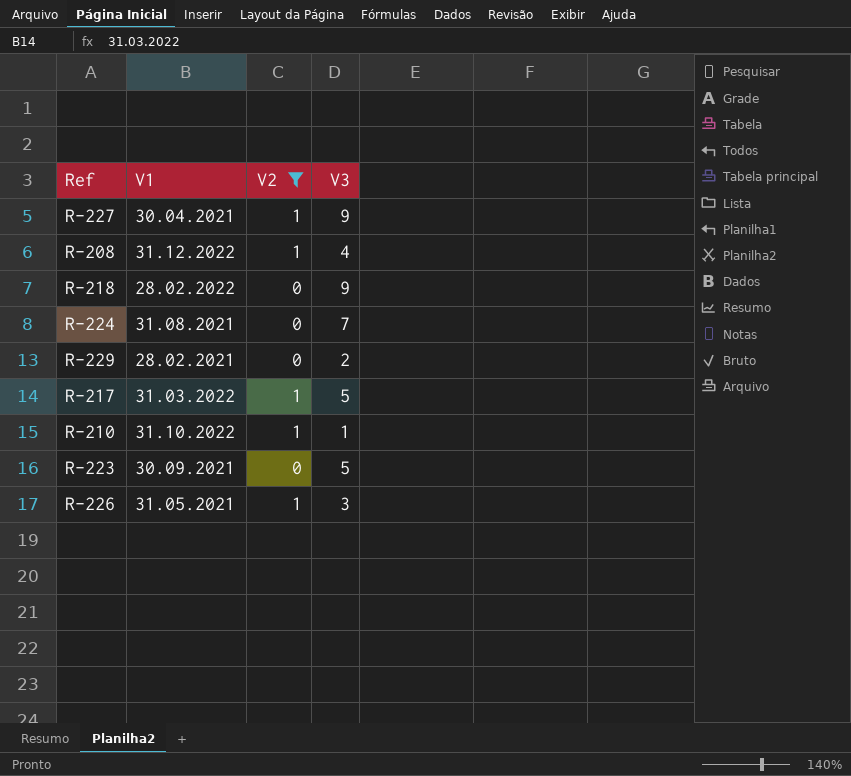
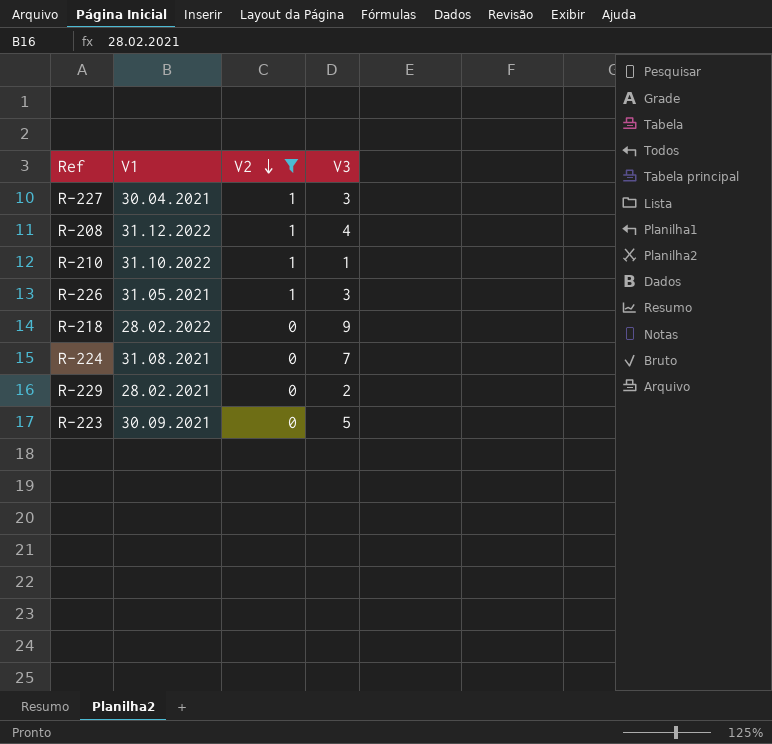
row order: none -> V2 descending
row R-217: 31.03.2022 | 1 | 5 -> none
R-227 | V3: 9 -> 3

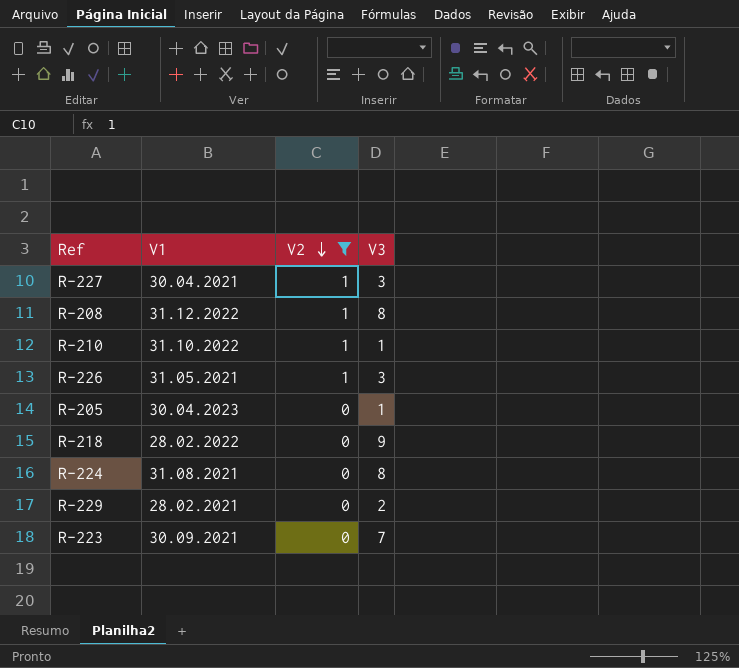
R-208 | V3: 4 -> 8
row R-205: none -> 30.04.2023 | 0 | 1
R-224 | V3: 7 -> 8
R-223 | V3: 5 -> 7

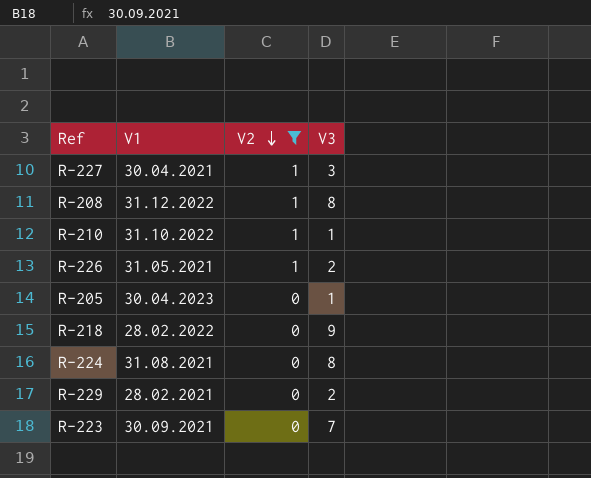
R-226 | V3: 3 -> 2

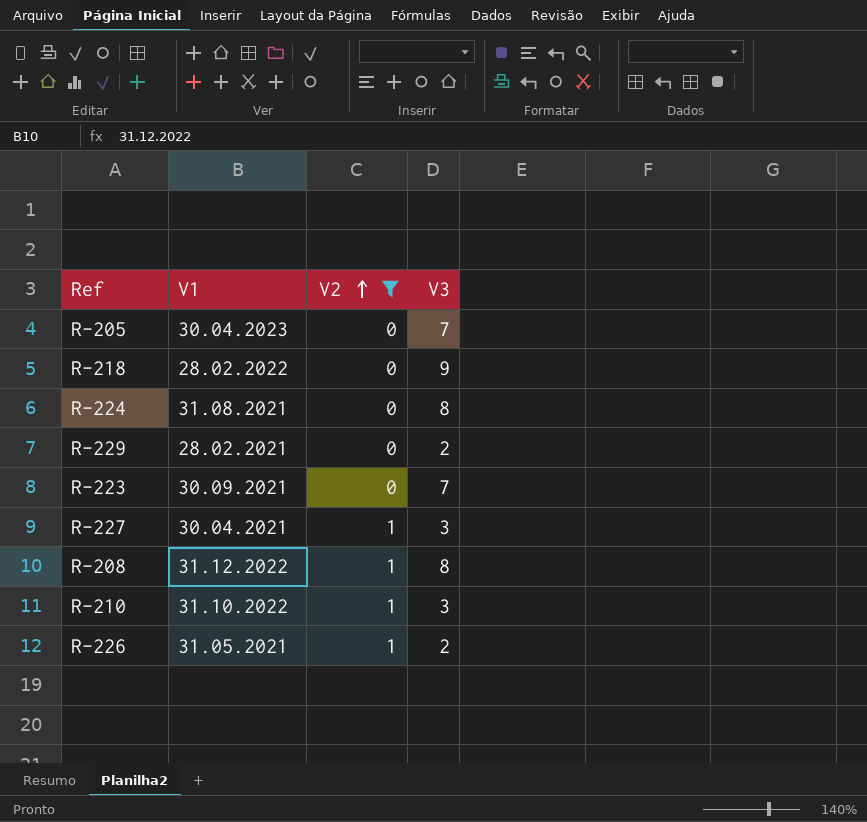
row order: V2 descending -> V2 ascending
R-205 | V3: 1 -> 7
R-210 | V3: 1 -> 3

